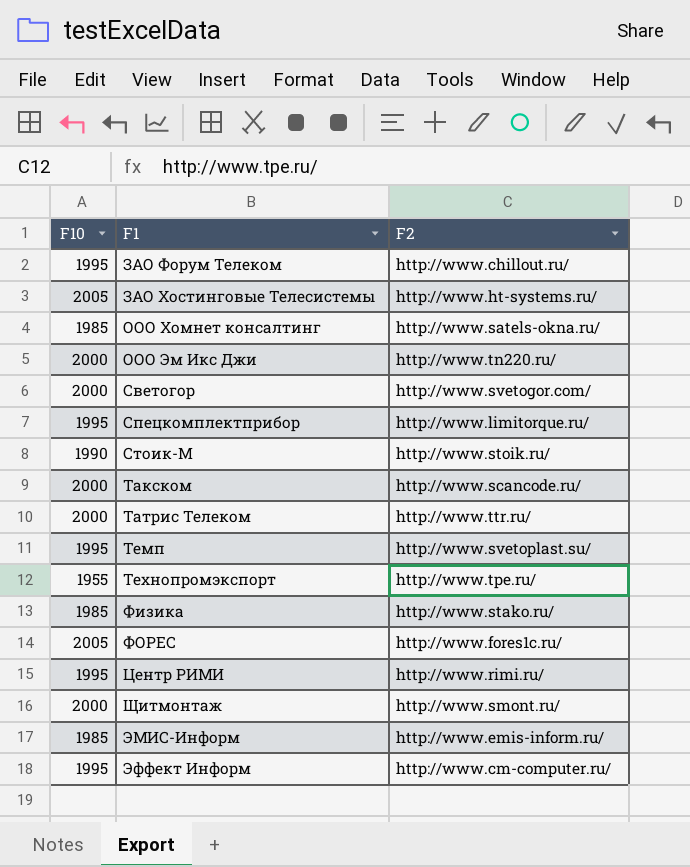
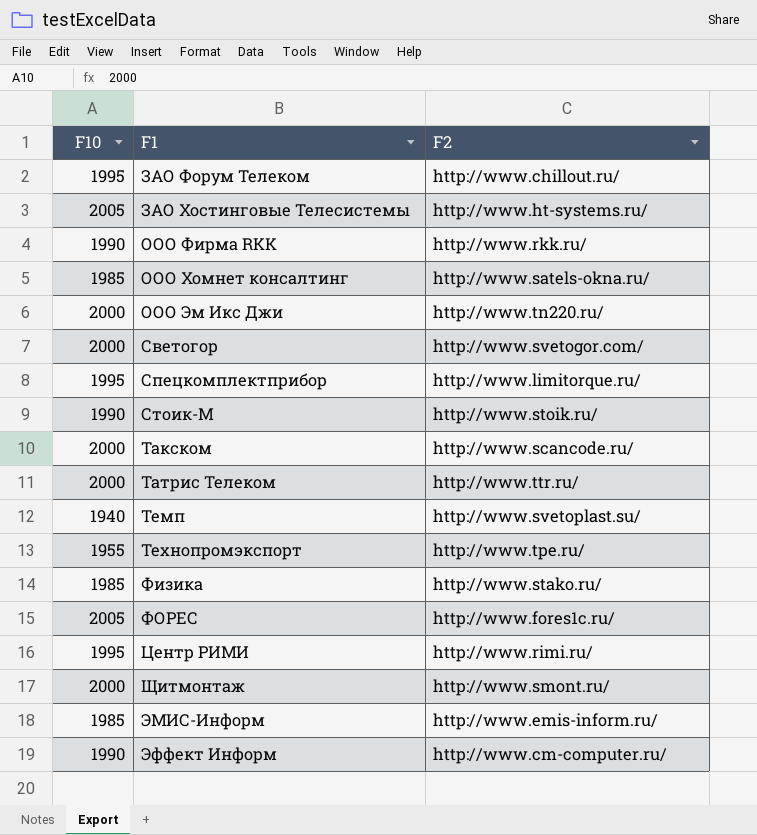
row ООО Фирма RKK: none -> 1990 | http://www.rkk.ru/
Темп | F10: 1995 -> 1940
Эффект Информ | F10: 1995 -> 1990

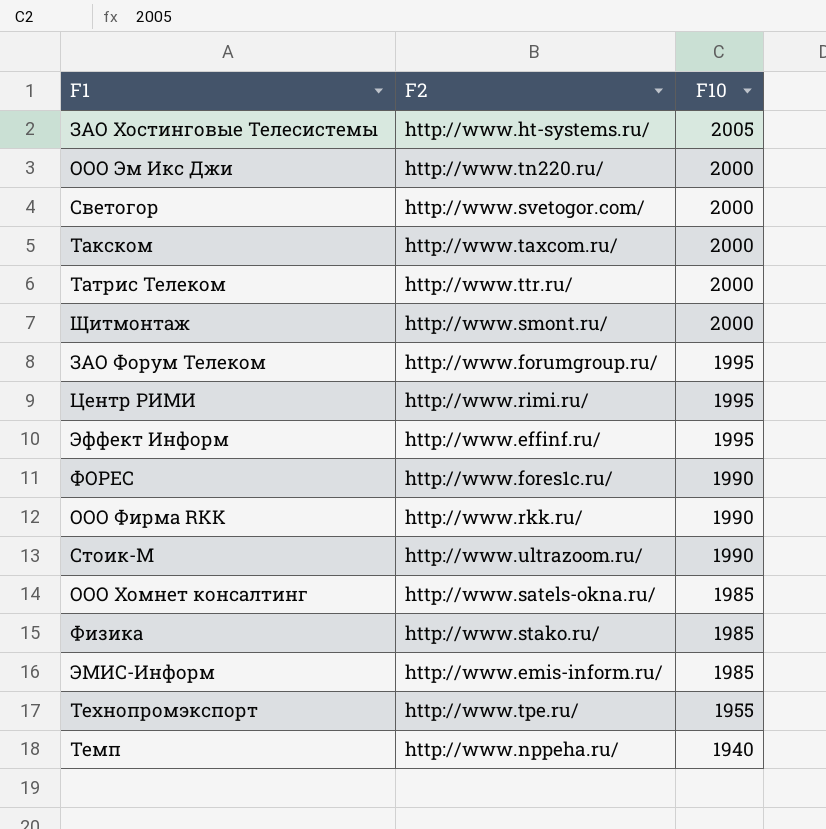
row order: F1 ascending -> F10 descending
column F10 | position: 1 -> 3
row Спецкомплектприбор: 1995 | http://www.limitorque.ru/ -> none
Такском | F2: http://www.scancode.ru/ -> http://www.taxcom.ru/
ЗАО Форум Телеком | F2: http://www.chillout.ru/ -> http://www.forumgroup.ru/
Эффект Информ | F2: http://www.cm-computer.ru/ -> http://www.effinf.ru/
Эффект Информ | F10: 1990 -> 1995
ФОРЕС | F10: 2005 -> 1990
Стоик-М | F2: http://www.stoik.ru/ -> http://www.ultrazoom.ru/
Темп | F2: http://www.svetoplast.su/ -> http://www.nppeha.ru/

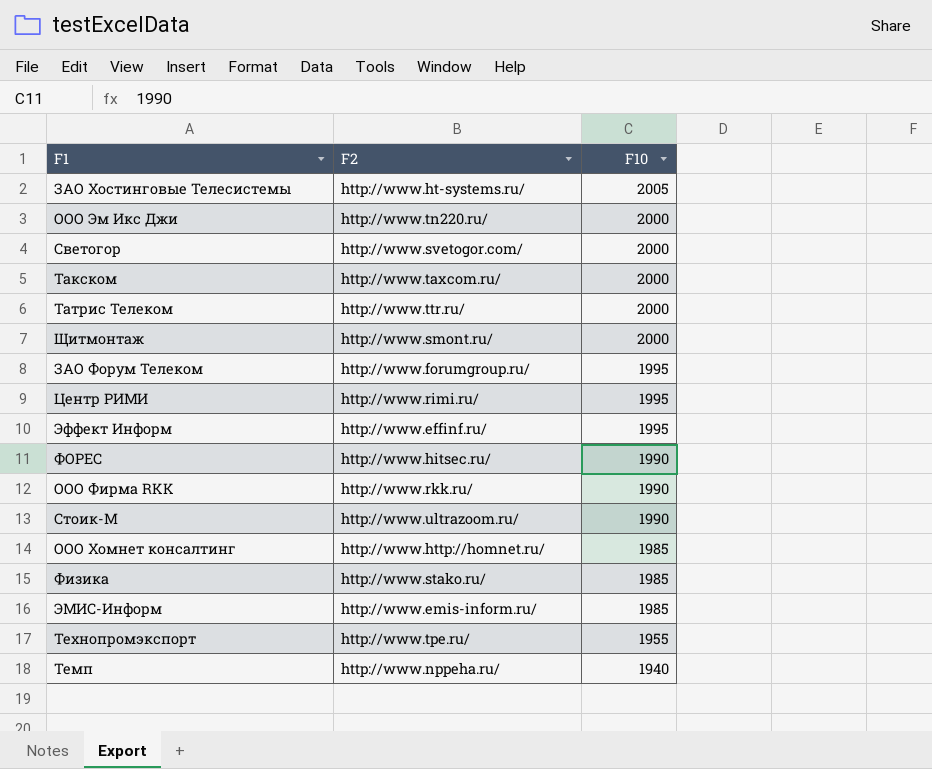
ФОРЕС | F2: http://www.fores1c.ru/ -> http://www.hitsec.ru/
ООО Хомнет консалтинг | F2: http://www.satels-okna.ru/ -> http://www.http://homnet.ru/

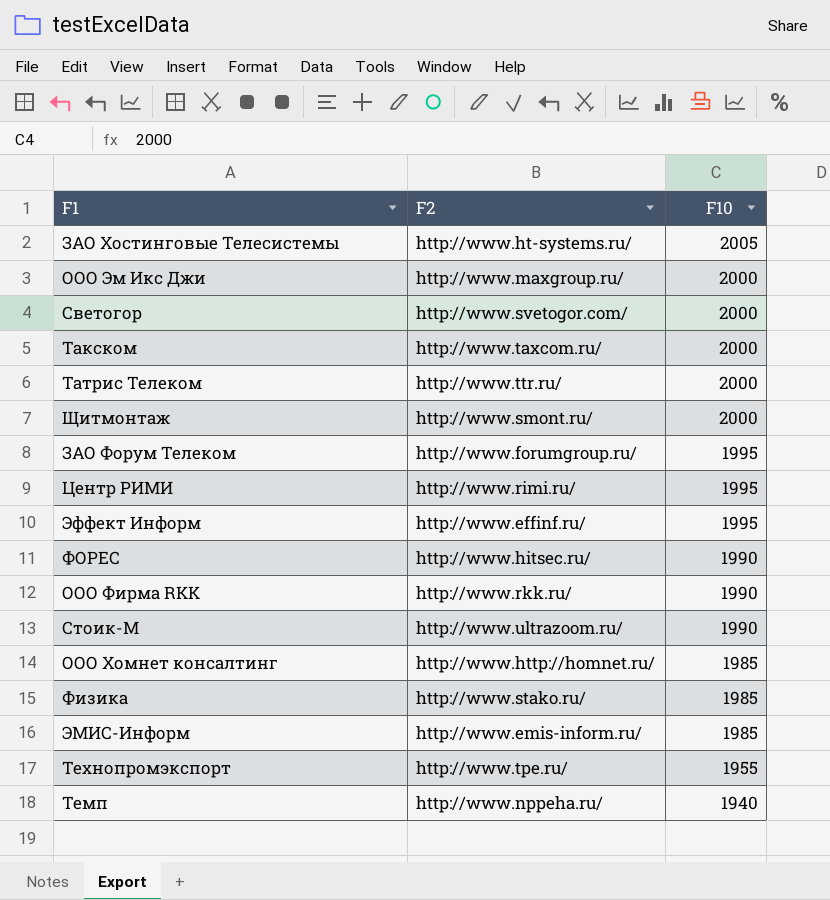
ООО Эм Икс Джи | F2: http://www.tn220.ru/ -> http://www.maxgroup.ru/

